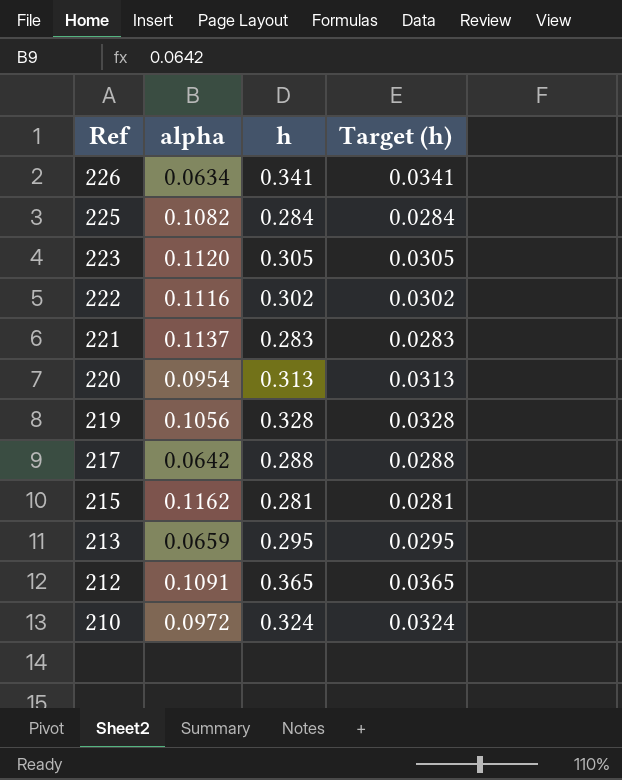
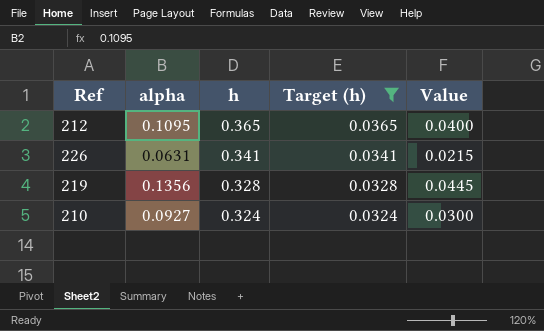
filter: none -> Target (h) >= 0.0324
row order: Ref descending -> h descending
column Value | formula: none -> [alpha] * [h]
212 | alpha: 0.1091 -> 0.1095
226 | alpha: 0.0634 -> 0.0631
219 | alpha: 0.1056 -> 0.1356
210 | alpha: 0.0972 -> 0.0927

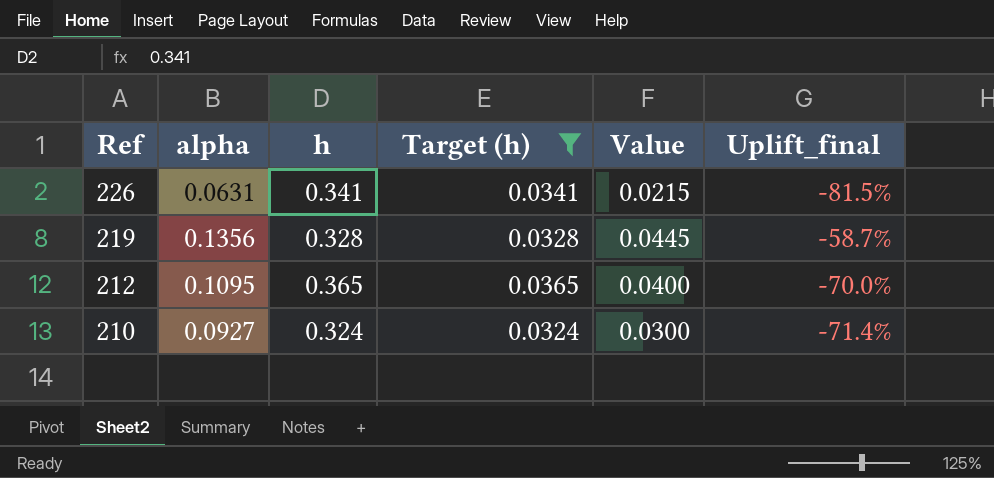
row order: h descending -> Ref descending
column Uplift_final | formula: none -> ([alpha] - [h]) / [h]

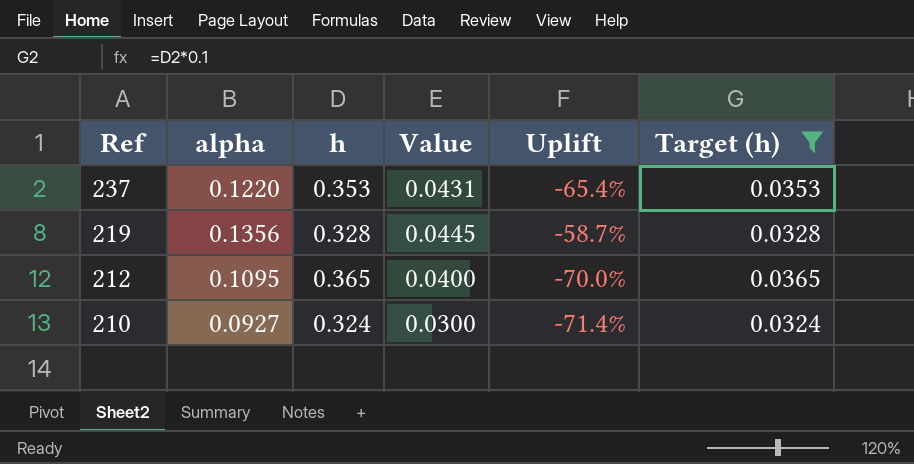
column name: Uplift_final -> Uplift
column Target (h) | position: 4 -> 6
row 226: 0.0631 | 0.341 | 0.0341 | 0.0215 | -81.5% -> none
row 237: none -> 0.1220 | 0.353 | 0.0431 | -65.4% | 0.0353

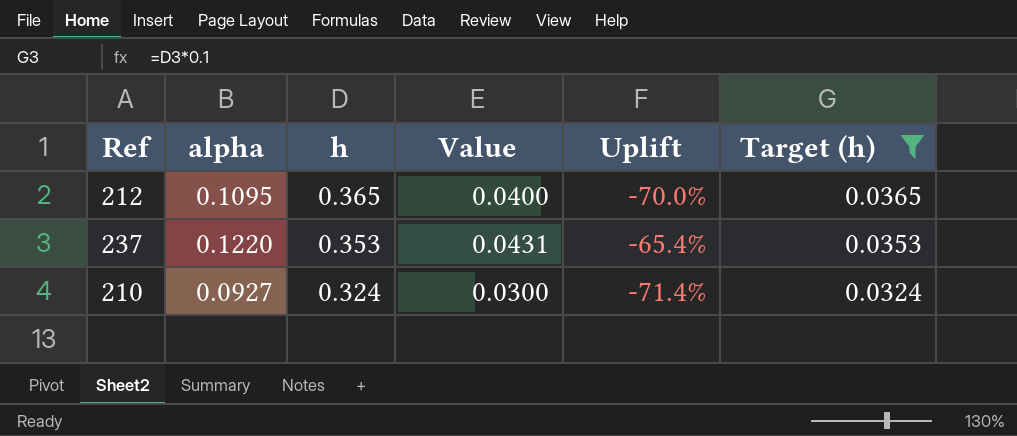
row order: Ref descending -> h descending
row 219: 0.1356 | 0.328 | 0.0445 | -58.7% | 0.0328 -> none

